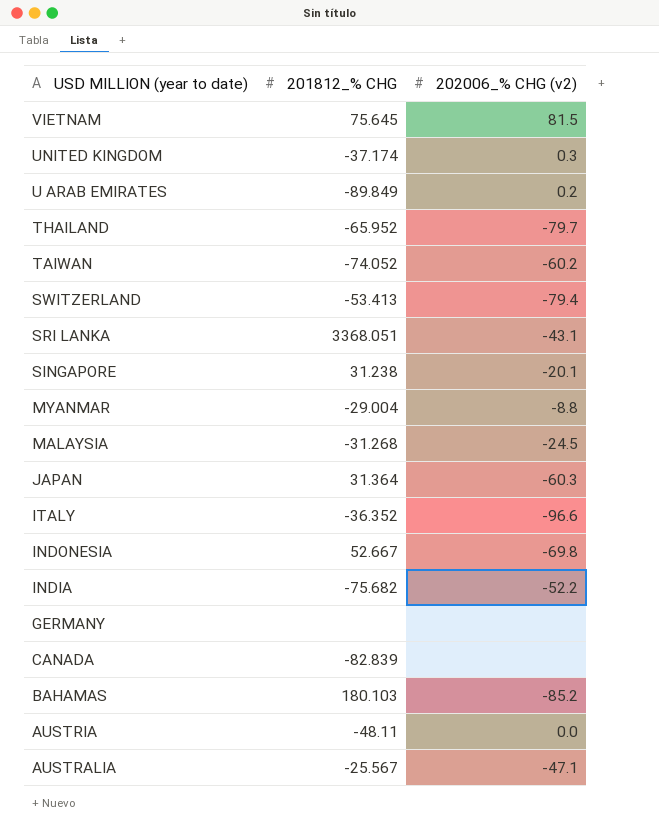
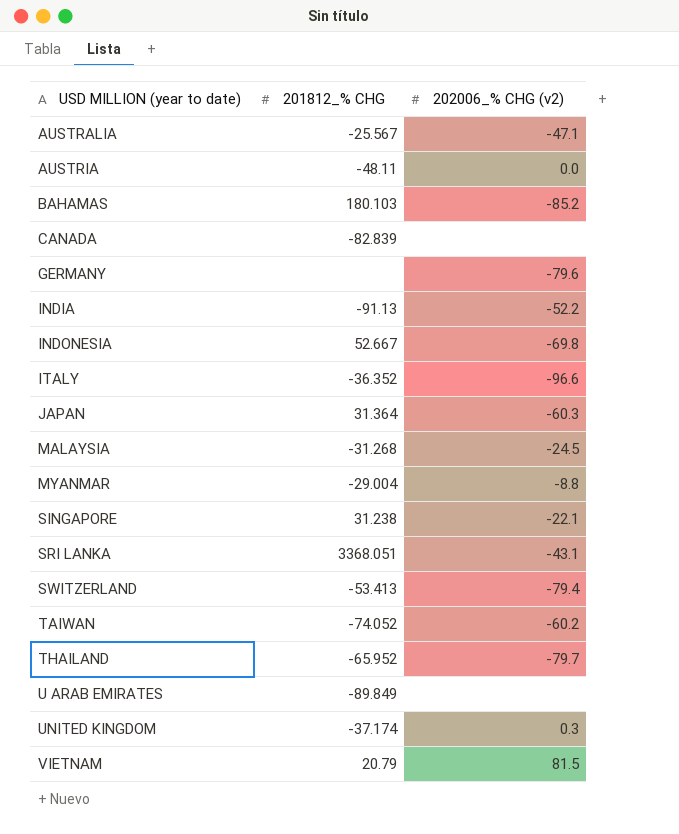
row order: USD MILLION (year to date) descending -> USD MILLION (year to date) ascending
GERMANY | 202006_% CHG (v2): none -> -79.6
INDIA | 201812_% CHG: -75.682 -> -91.13
SINGAPORE | 202006_% CHG (v2): -20.1 -> -22.1
U ARAB EMIRATES | 202006_% CHG (v2): 0.2 -> none
VIETNAM | 201812_% CHG: 75.645 -> 20.79

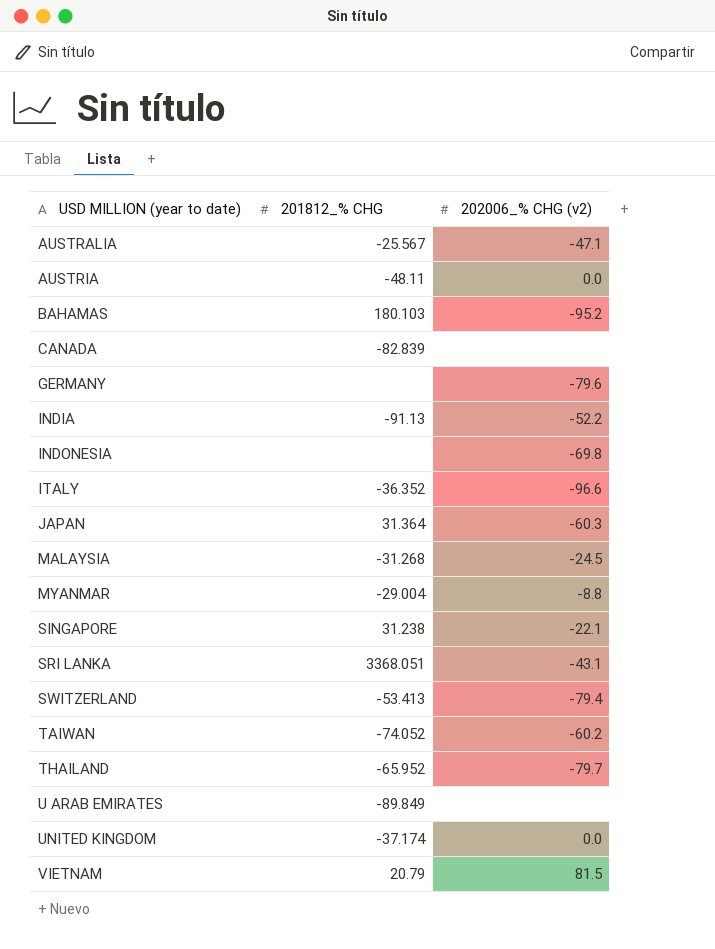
BAHAMAS | 202006_% CHG (v2): -85.2 -> -95.2
INDONESIA | 201812_% CHG: 52.667 -> none
UNITED KINGDOM | 202006_% CHG (v2): 0.3 -> 0.0

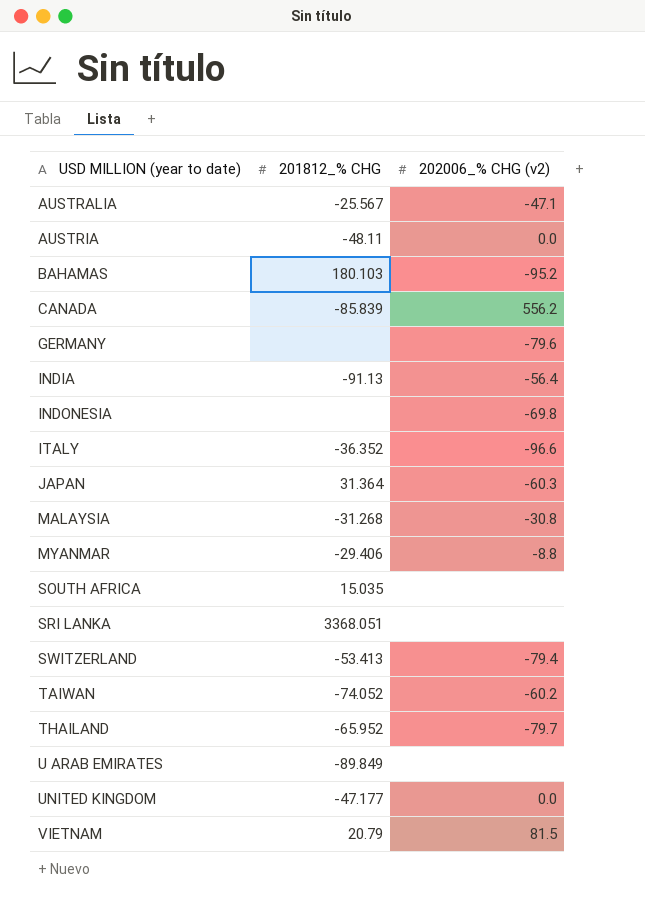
row SINGAPORE: 31.238 | -22.1 -> none
CANADA | 201812_% CHG: -82.839 -> -85.839
CANADA | 202006_% CHG (v2): none -> 556.2
INDIA | 202006_% CHG (v2): -52.2 -> -56.4
MALAYSIA | 202006_% CHG (v2): -24.5 -> -30.8
MYANMAR | 201812_% CHG: -29.004 -> -29.406
row SOUTH AFRICA: none -> 15.035 | none
SRI LANKA | 202006_% CHG (v2): -43.1 -> none
UNITED KINGDOM | 201812_% CHG: -37.174 -> -47.177

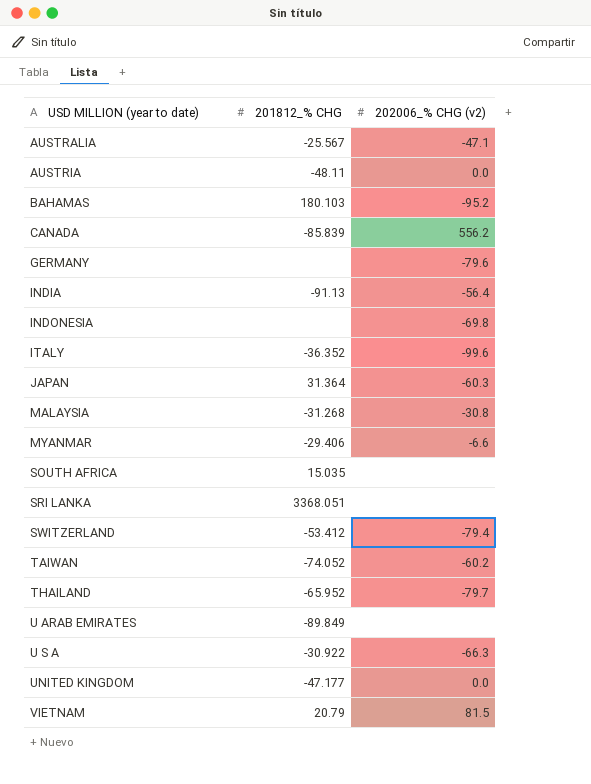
ITALY | 202006_% CHG (v2): -96.6 -> -99.6
MYANMAR | 202006_% CHG (v2): -8.8 -> -6.6
SWITZERLAND | 201812_% CHG: -53.413 -> -53.412
row U S A: none -> -30.922 | -66.3

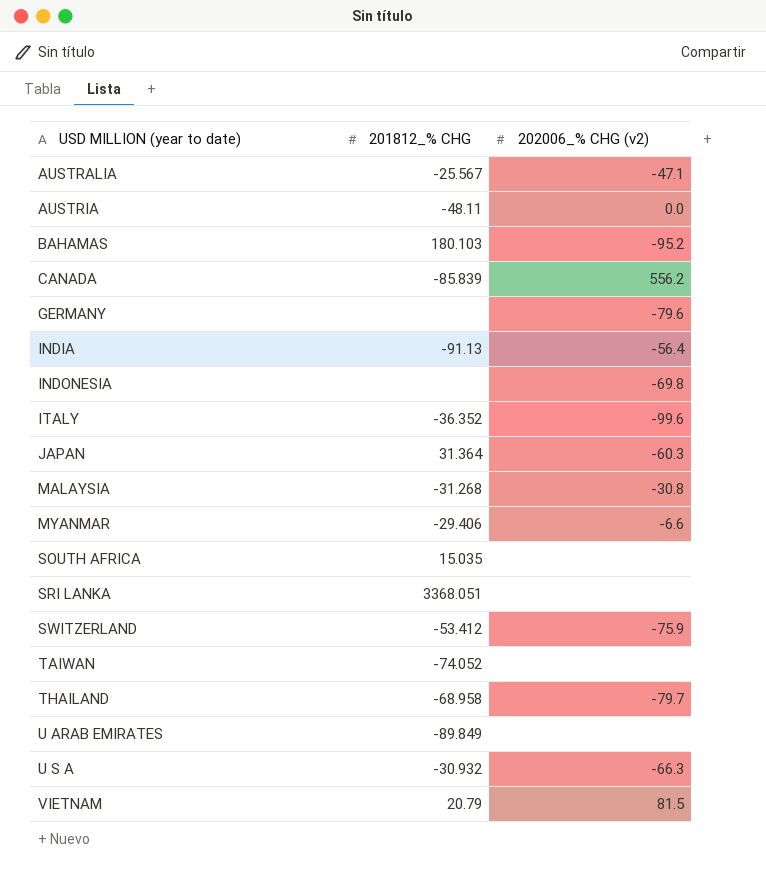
row UNITED KINGDOM: -47.177 | 0.0 -> none
SWITZERLAND | 202006_% CHG (v2): -79.4 -> -75.9
TAIWAN | 202006_% CHG (v2): -60.2 -> none
THAILAND | 201812_% CHG: -65.952 -> -68.958
U S A | 201812_% CHG: -30.922 -> -30.932

